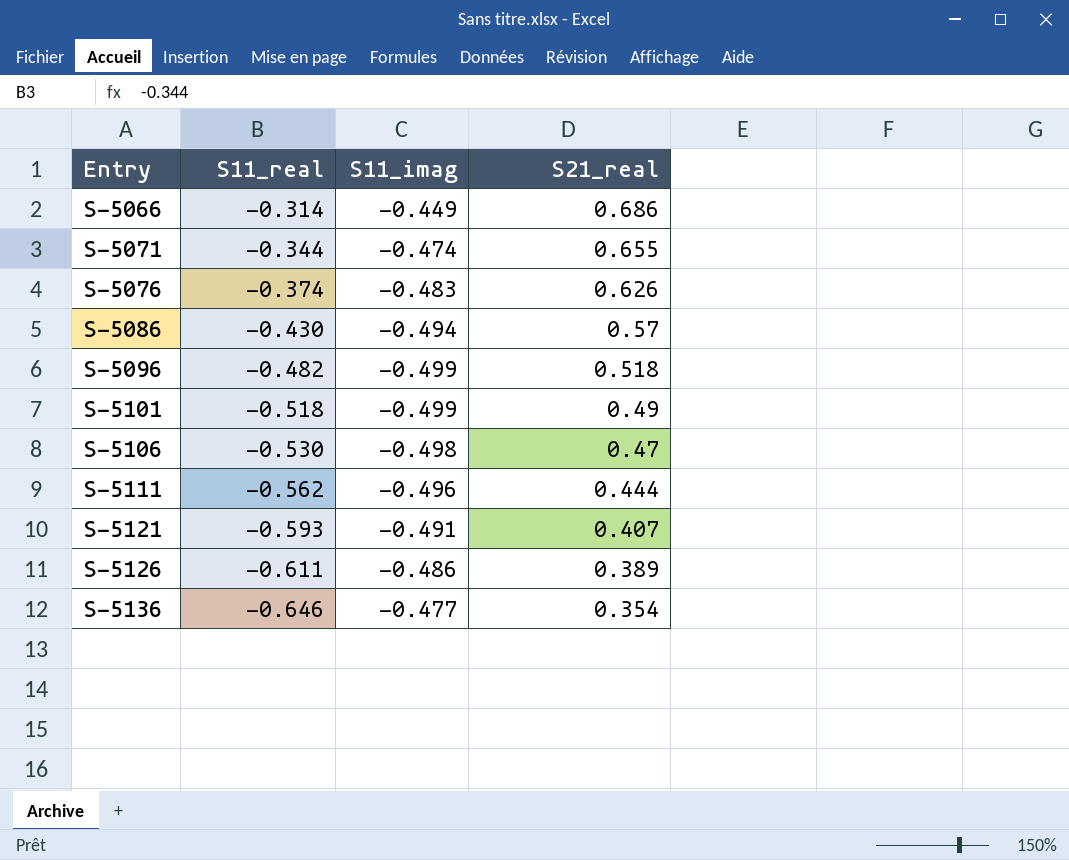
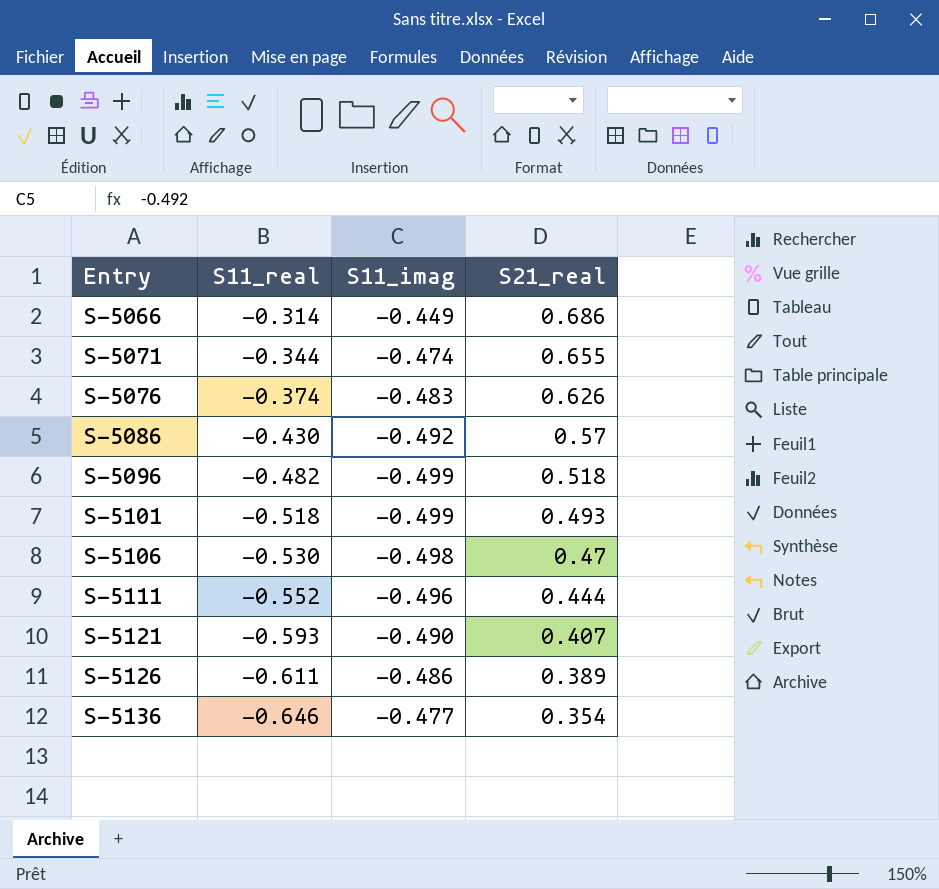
S-5086 | S11_imag: -0.494 -> -0.492
S-5101 | S21_real: 0.49 -> 0.493
S-5111 | S11_real: -0.562 -> -0.552
S-5121 | S11_imag: -0.491 -> -0.490

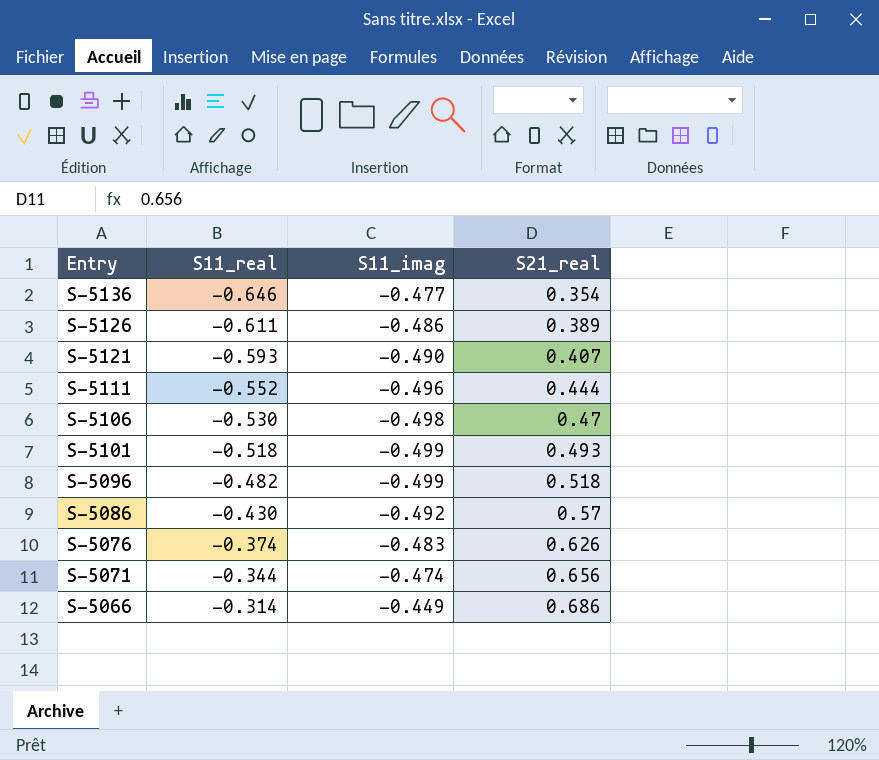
row order: Entry ascending -> Entry descending
S-5071 | S21_real: 0.655 -> 0.656

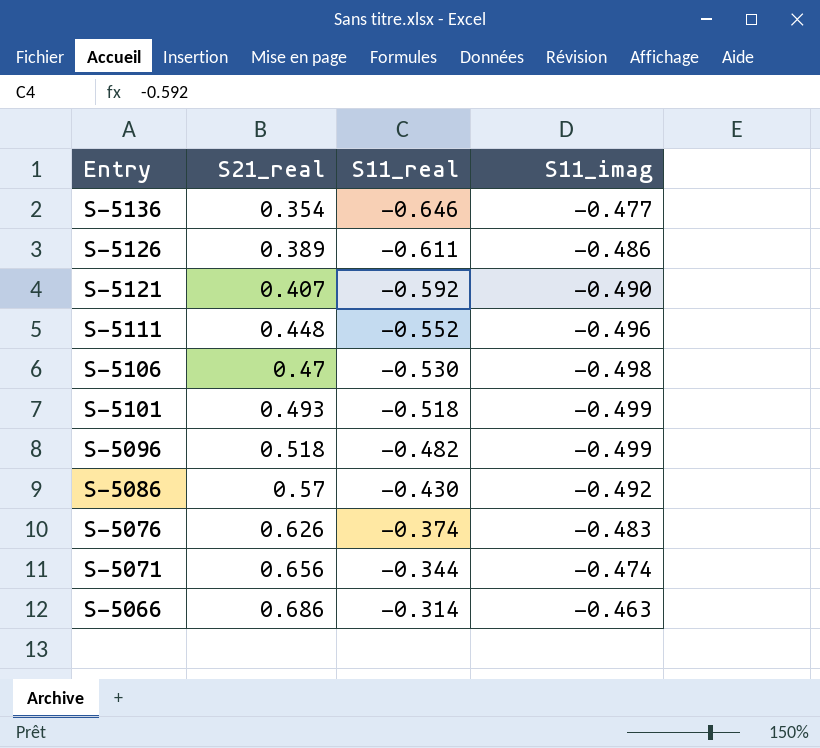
column S21_real | position: 4 -> 2
S-5121 | S11_real: -0.593 -> -0.592
S-5111 | S21_real: 0.444 -> 0.448
S-5066 | S11_imag: -0.449 -> -0.463

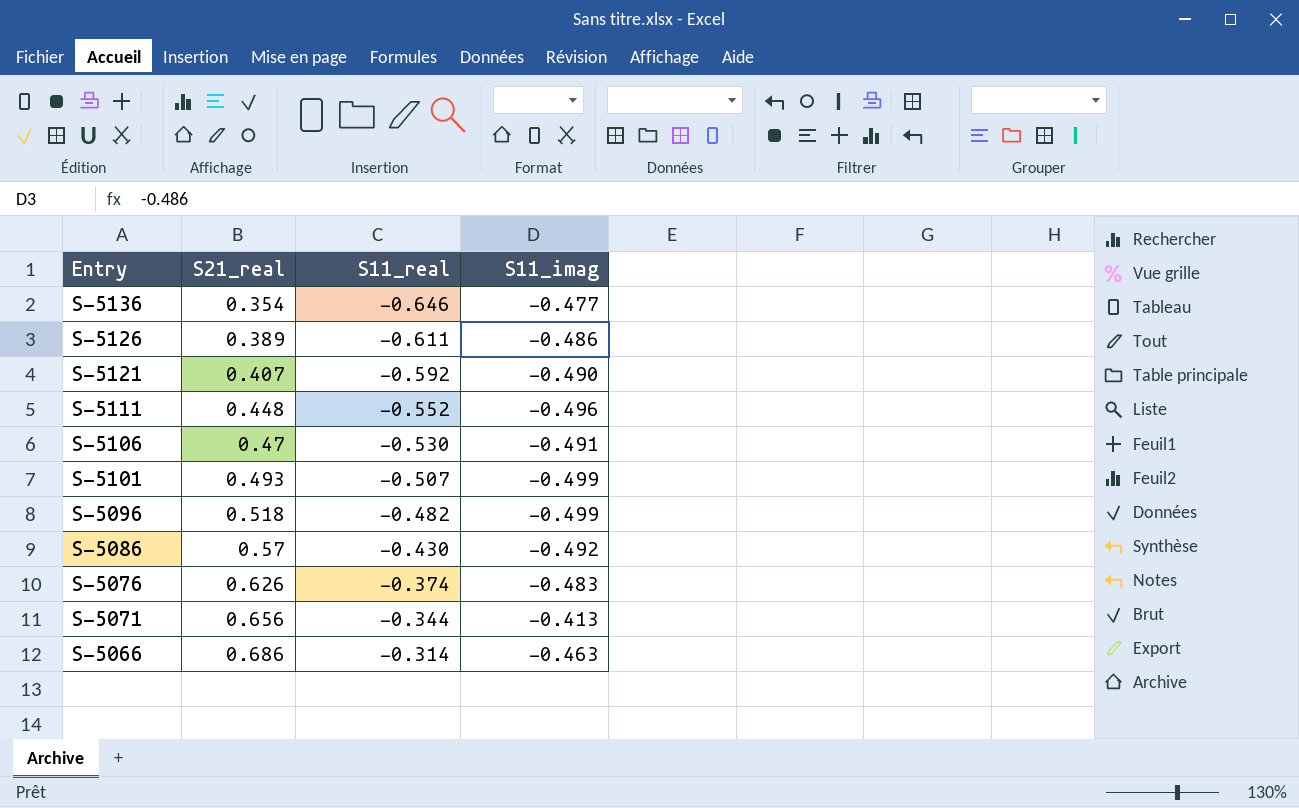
S-5106 | S11_imag: -0.498 -> -0.491
S-5101 | S11_real: -0.518 -> -0.507
S-5071 | S11_imag: -0.474 -> -0.413

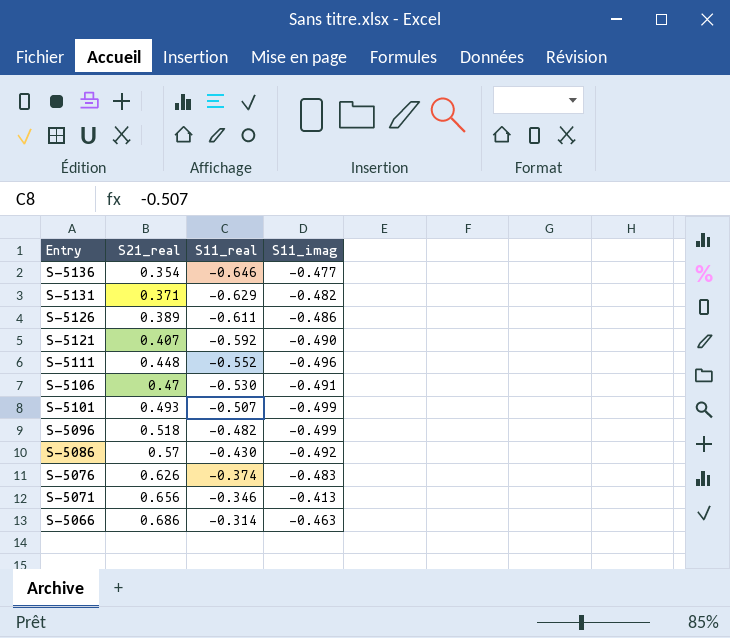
row S-5131: none -> 0.371 | -0.629 | -0.482
S-5071 | S11_real: -0.344 -> -0.346

